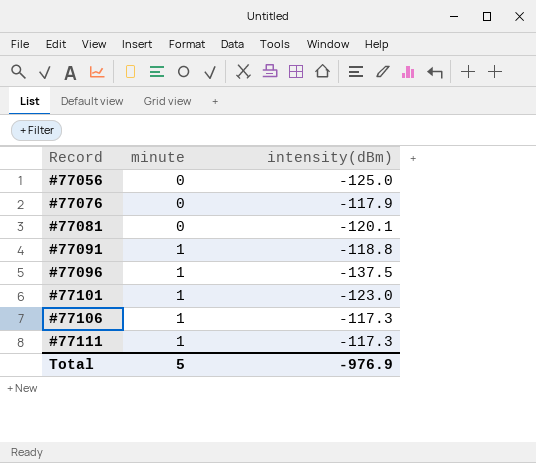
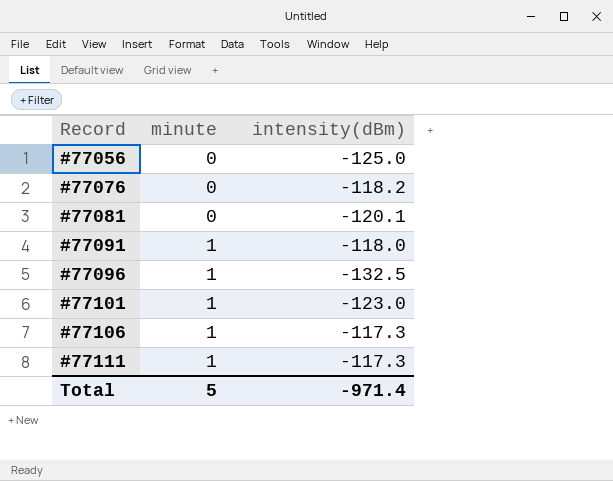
#77076 | intensity(dBm): -117.9 -> -118.2
#77091 | intensity(dBm): -118.8 -> -118.0
#77096 | intensity(dBm): -137.5 -> -132.5
Total | intensity(dBm): -976.9 -> -971.4

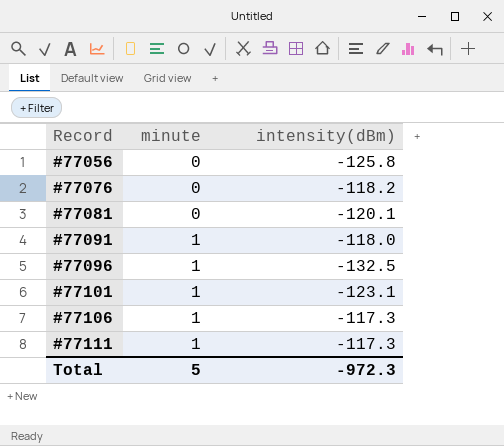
#77056 | intensity(dBm): -125.0 -> -125.8
#77101 | intensity(dBm): -123.0 -> -123.1
Total | intensity(dBm): -971.4 -> -972.3

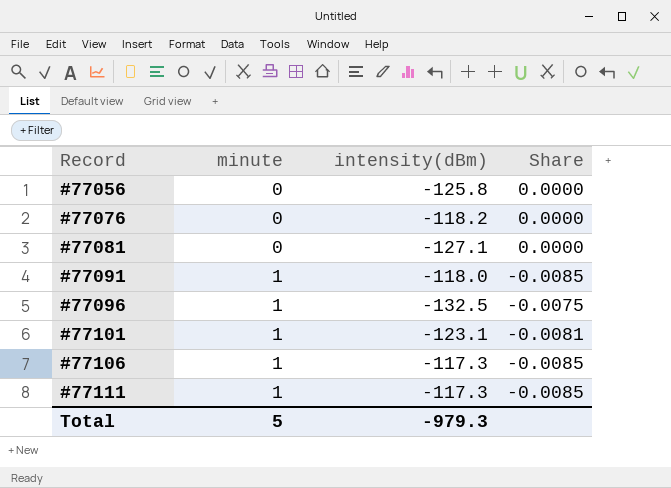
column Share | formula: none -> [minute] / [intensity(dBm)]
#77081 | intensity(dBm): -120.1 -> -127.1
Total | intensity(dBm): -972.3 -> -979.3

